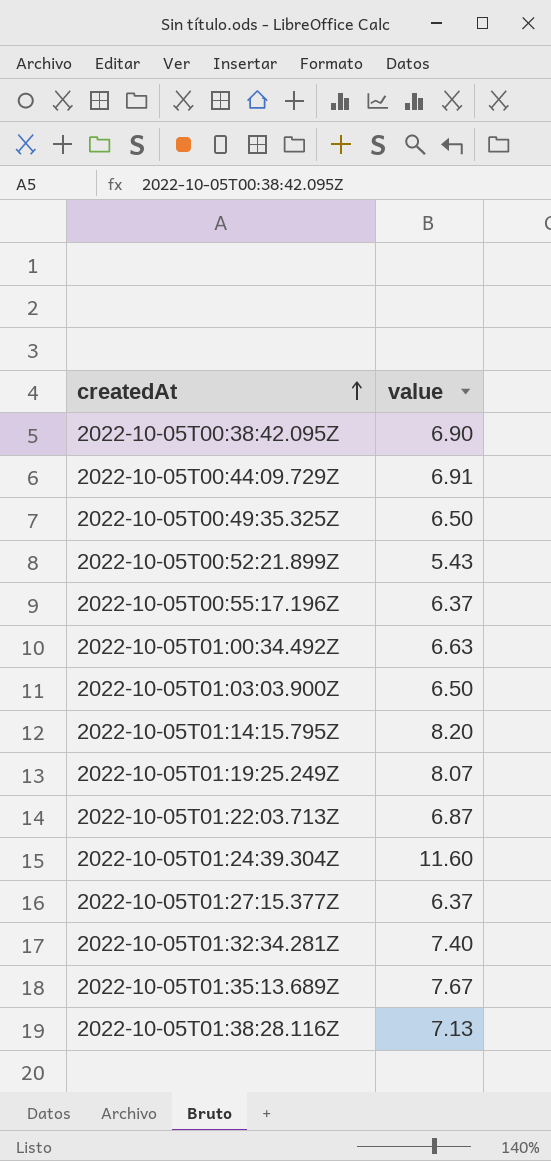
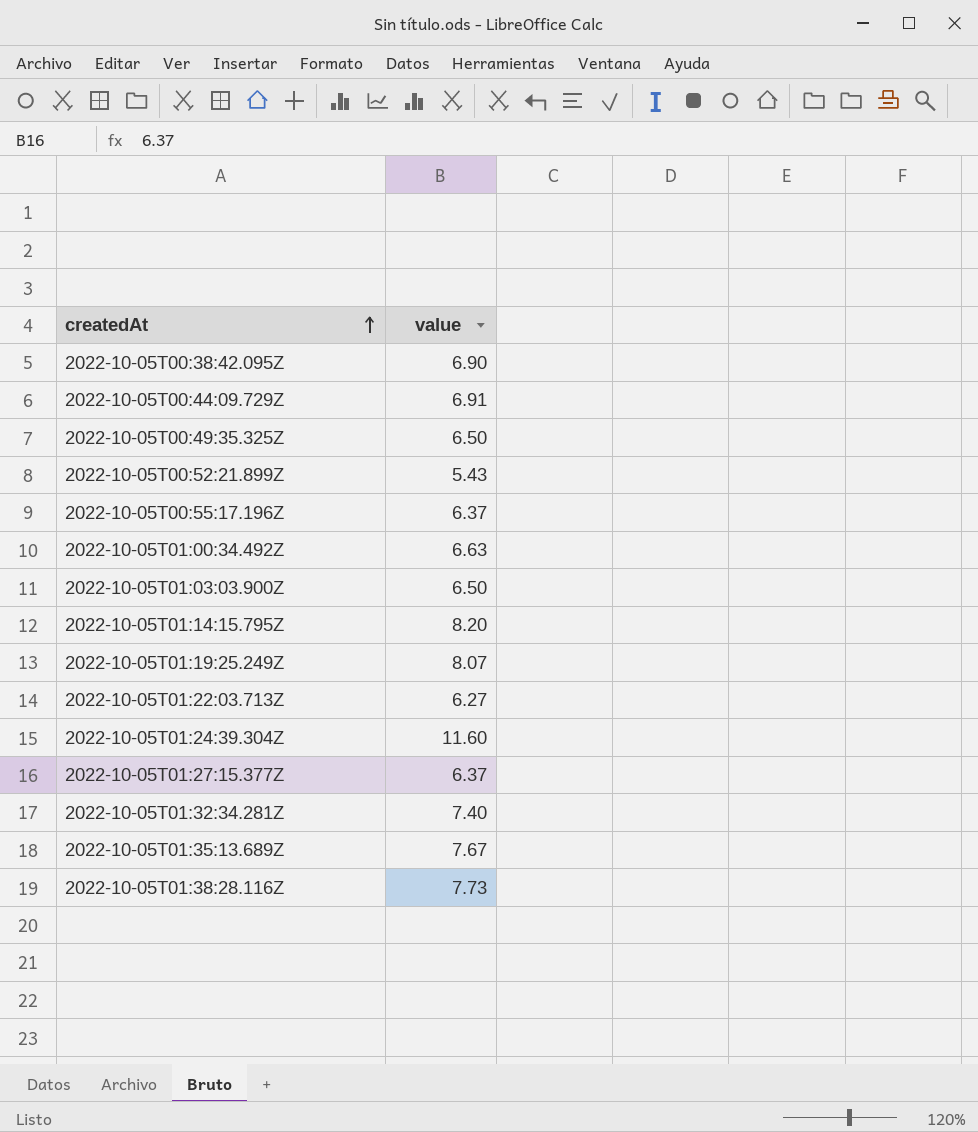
2022-10-05T01:22:03.713Z | value: 6.87 -> 6.27
2022-10-05T01:38:28.116Z | value: 7.13 -> 7.73

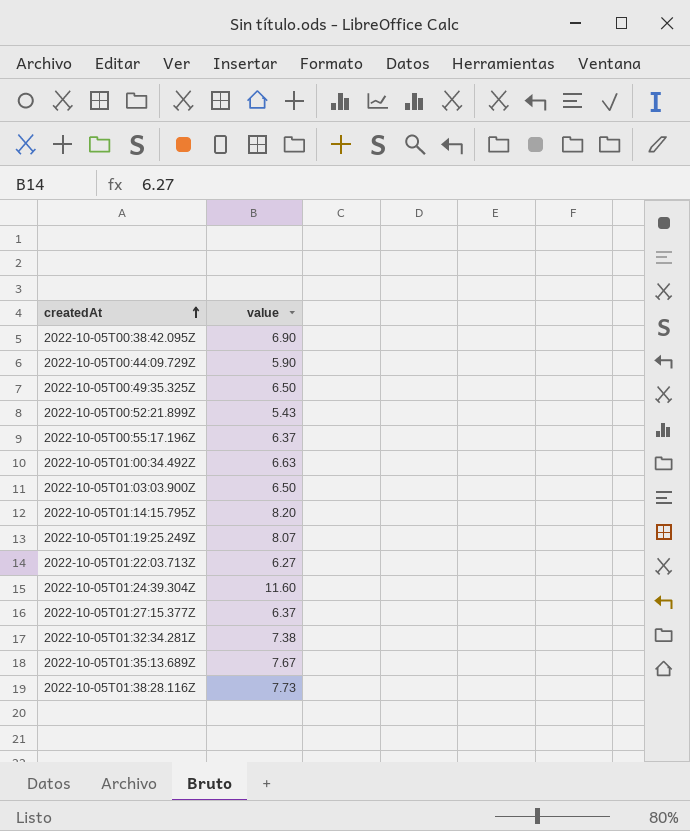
2022-10-05T00:44:09.729Z | value: 6.91 -> 5.90
2022-10-05T01:32:34.281Z | value: 7.40 -> 7.38

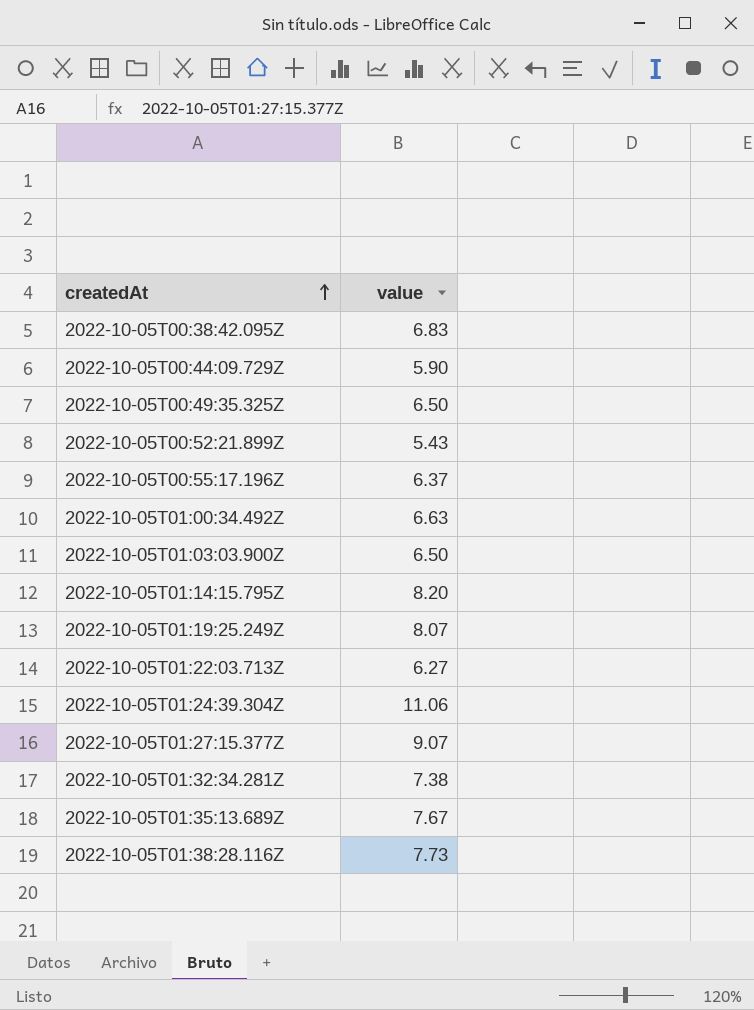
2022-10-05T00:38:42.095Z | value: 6.90 -> 6.83
2022-10-05T01:24:39.304Z | value: 11.60 -> 11.06
2022-10-05T01:27:15.377Z | value: 6.37 -> 9.07

